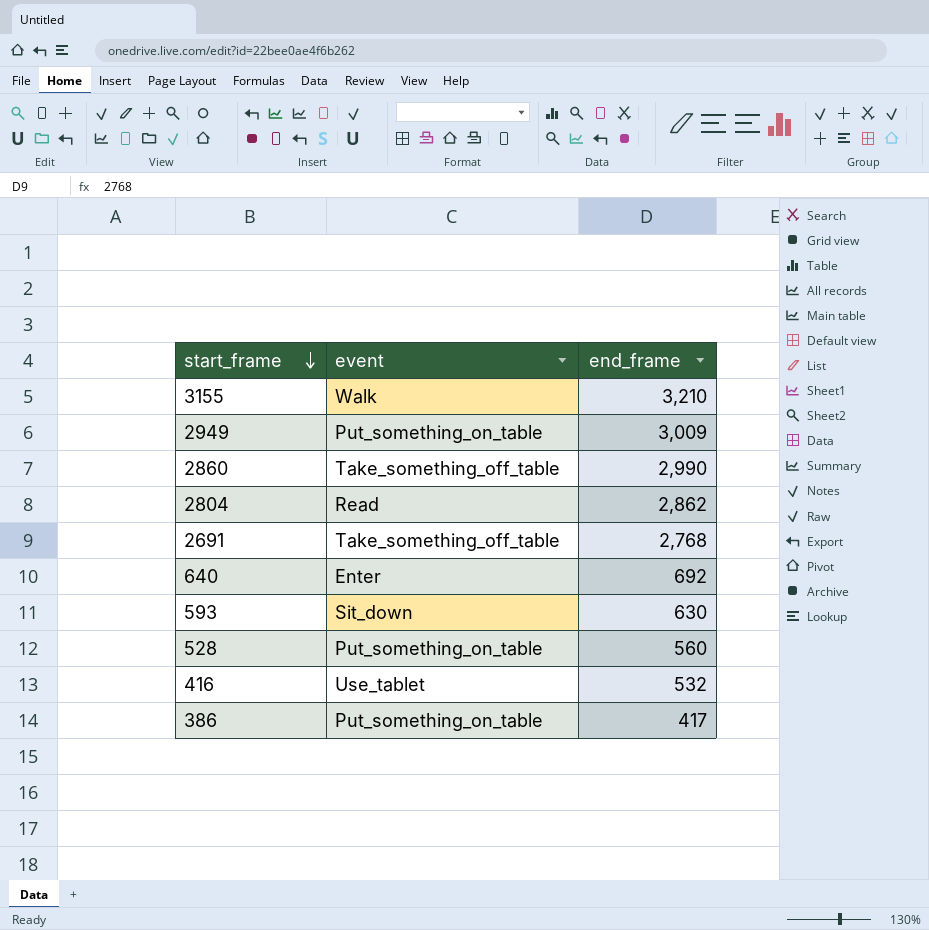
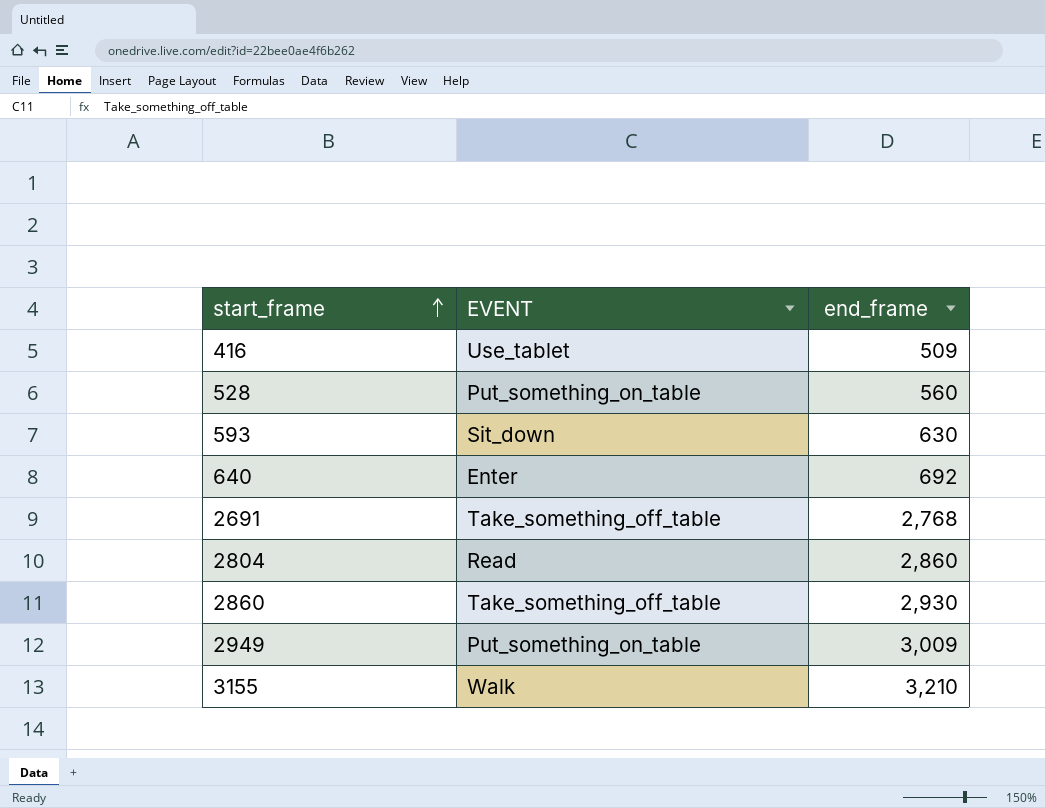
row order: start_frame descending -> start_frame ascending
column name: event -> EVENT
row 386: Put_something_on_table | 417 -> none
416 | end_frame: 532 -> 509
2804 | end_frame: 2,862 -> 2,860
2860 | end_frame: 2,990 -> 2,930

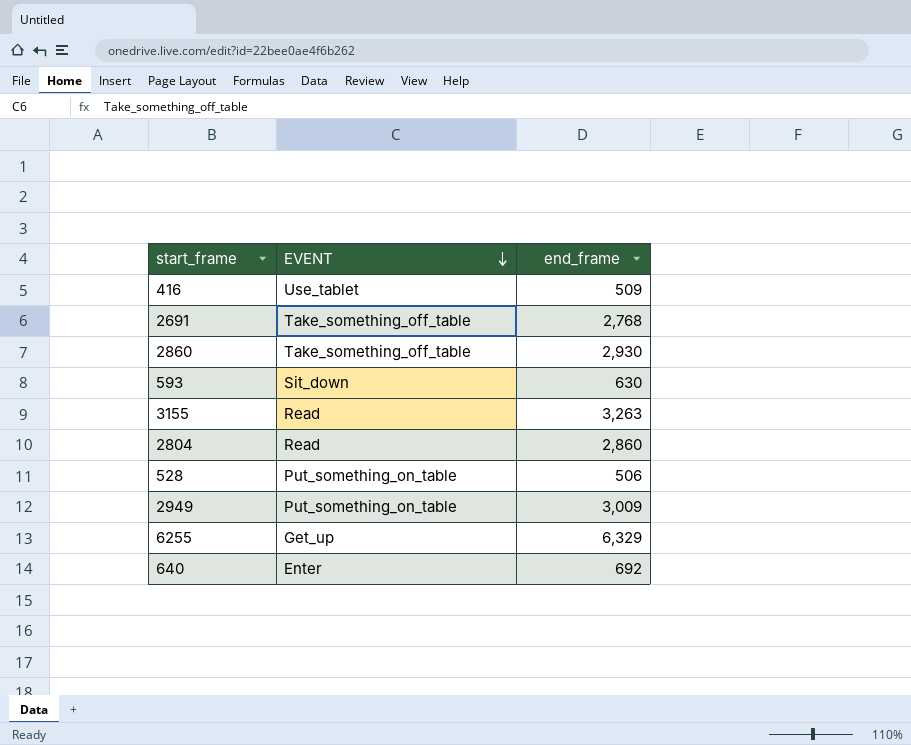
row order: start_frame ascending -> EVENT descending
3155 | EVENT: Walk -> Read
3155 | end_frame: 3,210 -> 3,263
528 | end_frame: 560 -> 506
row 6255: none -> Get_up | 6,329

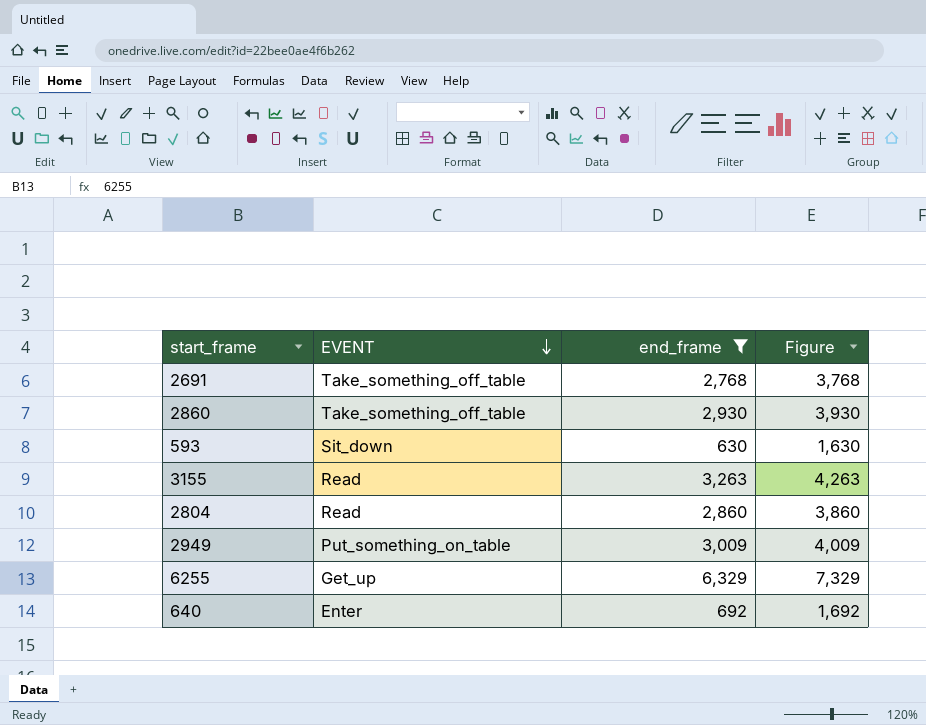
filter: none -> end_frame >= 630
column Figure | formula: none -> [end_frame] + 1000

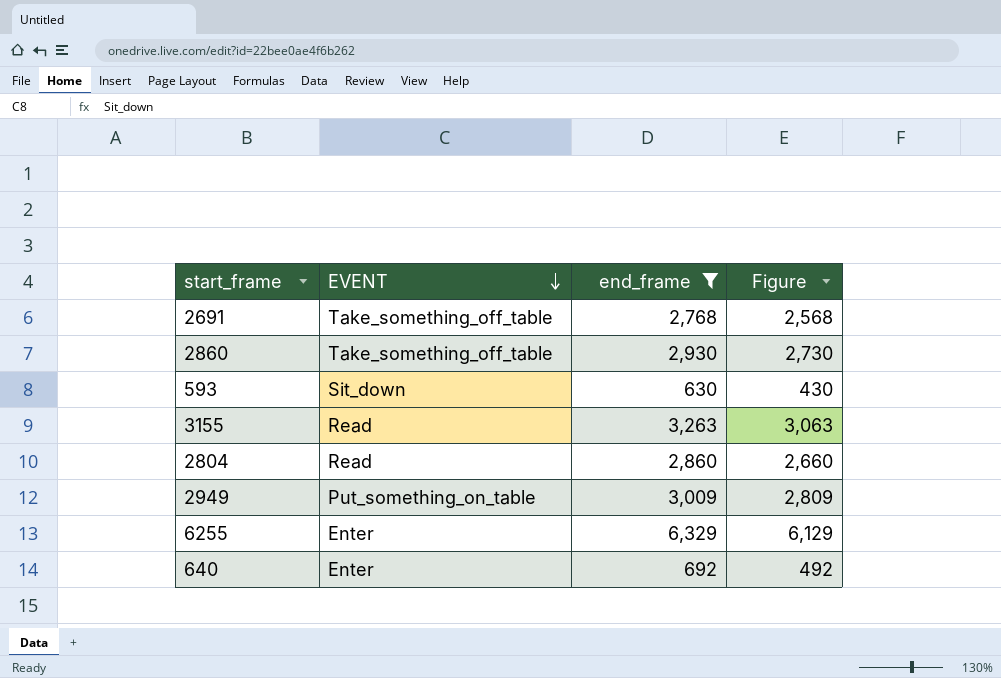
column Figure | formula: [end_frame] + 1000 -> [end_frame] - 200
6255 | EVENT: Get_up -> Enter

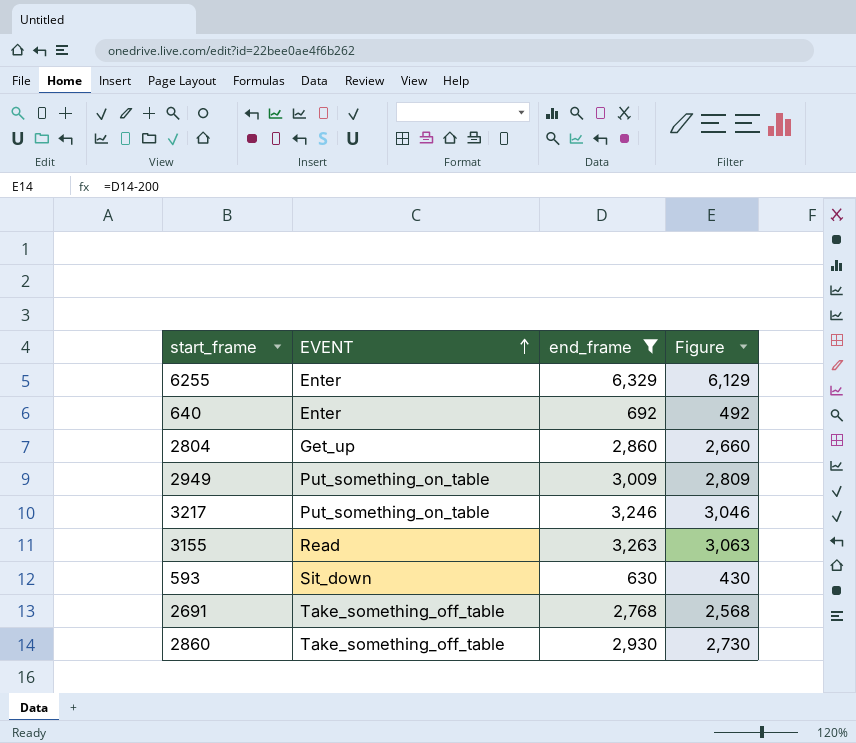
row order: EVENT descending -> EVENT ascending
2804 | EVENT: Read -> Get_up
row 3217: none -> Put_something_on_table | 3,246 | 3,046

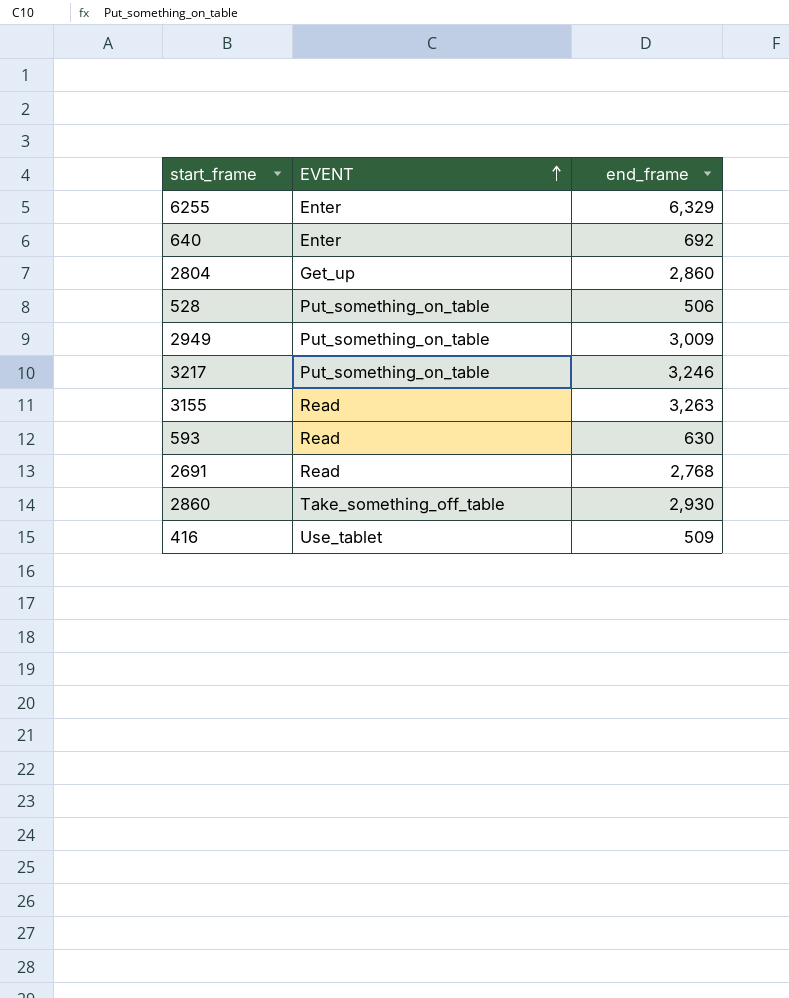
filter: end_frame >= 630 -> none
column Figure | formula: [end_frame] - 200 -> none
593 | EVENT: Sit_down -> Read
2691 | EVENT: Take_something_off_table -> Read

